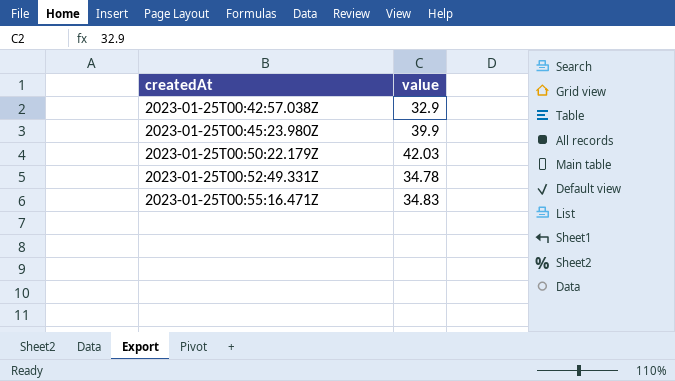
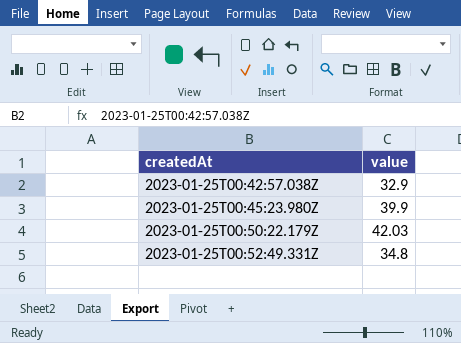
row 2023-01-25T00:55:16.471Z: 34.83 -> none
2023-01-25T00:52:49.331Z | value: 34.78 -> 34.8

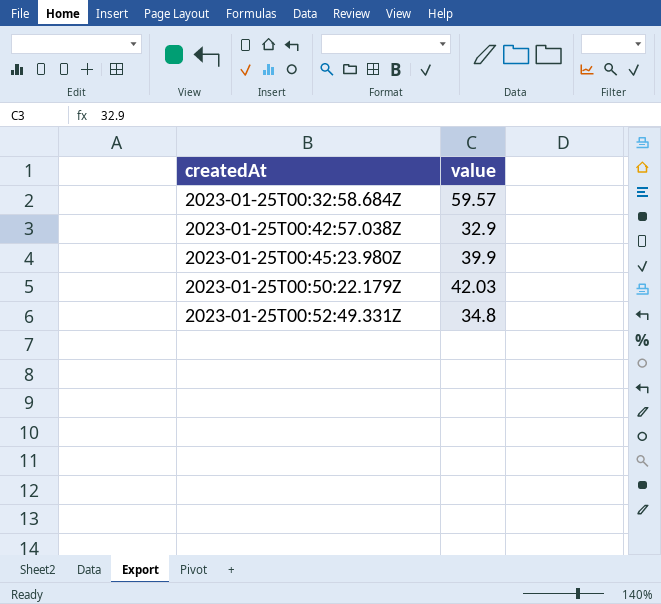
row 2023-01-25T00:32:58.684Z: none -> 59.57

